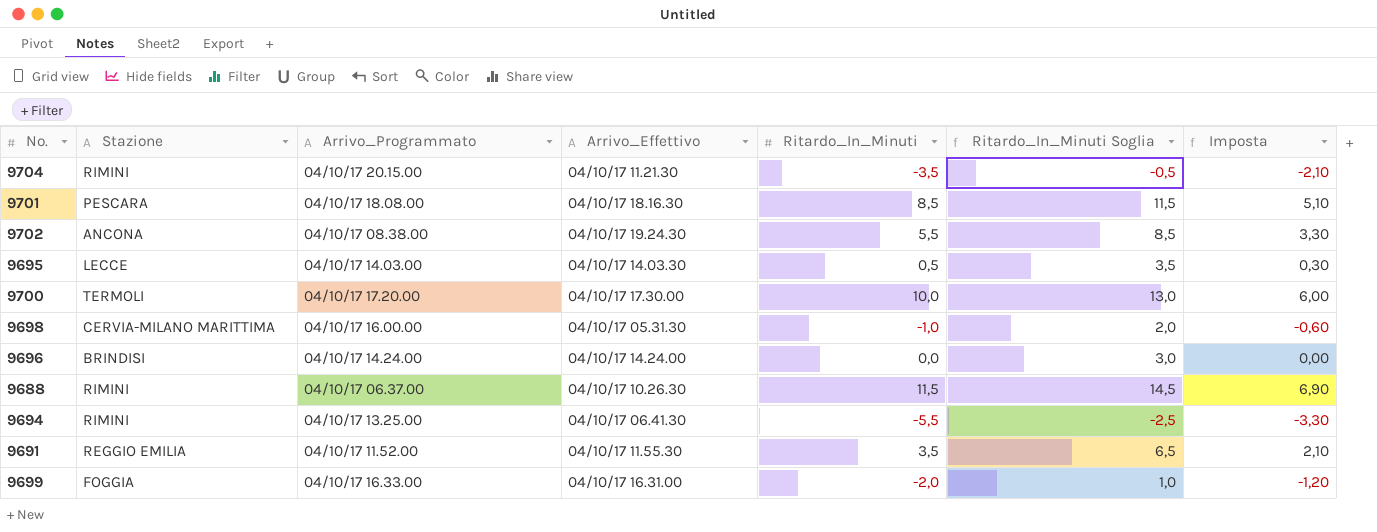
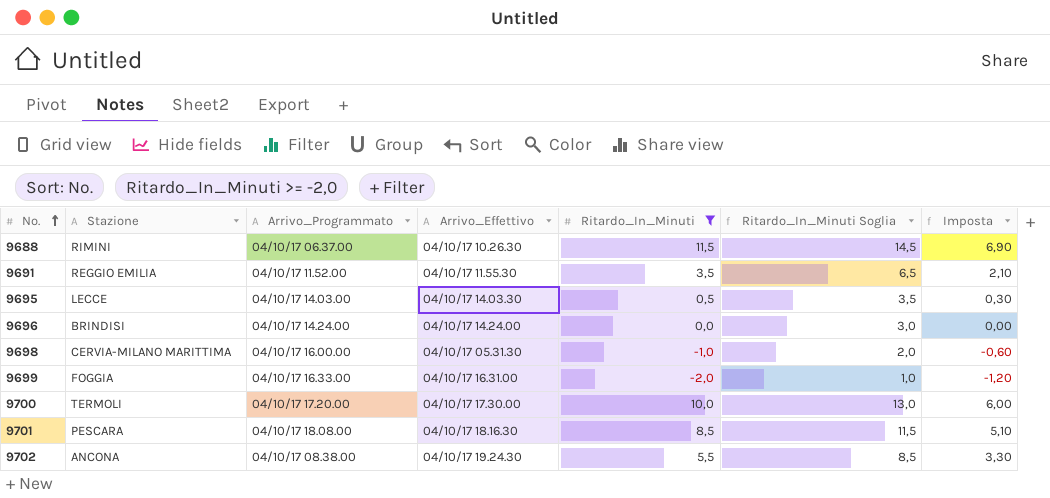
filter: none -> Ritardo_In_Minuti >= -2,0
row order: none -> No. ascending

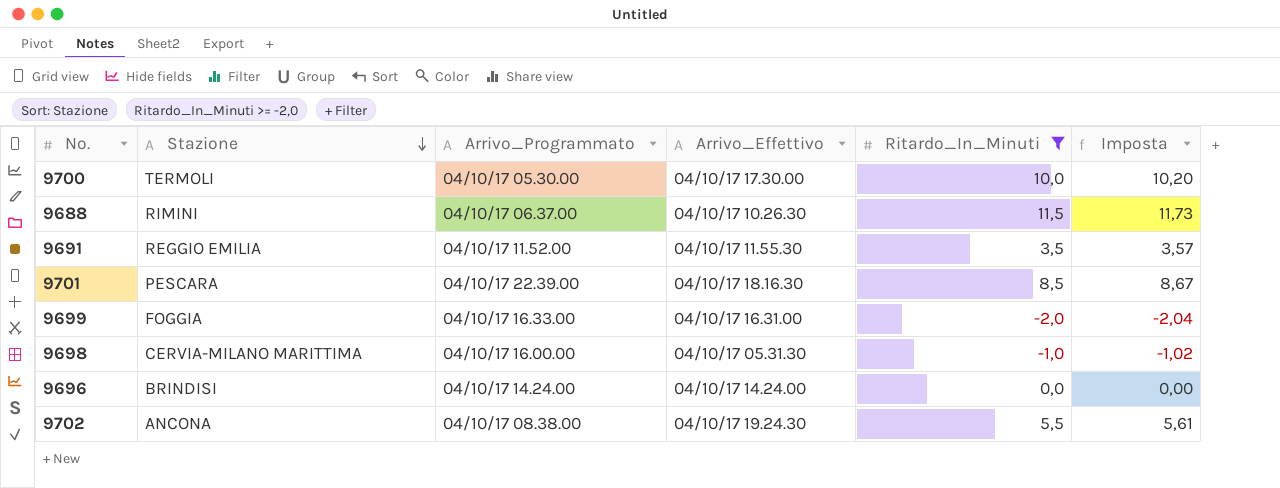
row order: No. ascending -> Stazione descending
column Ritardo_In_Minuti Soglia | formula: [Ritardo_In_Minuti] + 3 -> none
column Imposta | formula: [Ritardo_In_Minuti] * 0,6 -> [Ritardo_In_Minuti] * 1,02
row 9695: LECCE | 04/10/17 14.03.00 | 04/10/17 14.03.30 | 0,5 | 3,5 | 0,30 -> none
9700 | Arrivo_Programmato: 04/10/17 17.20.00 -> 04/10/17 05.30.00
9701 | Arrivo_Programmato: 04/10/17 18.08.00 -> 04/10/17 22.39.00

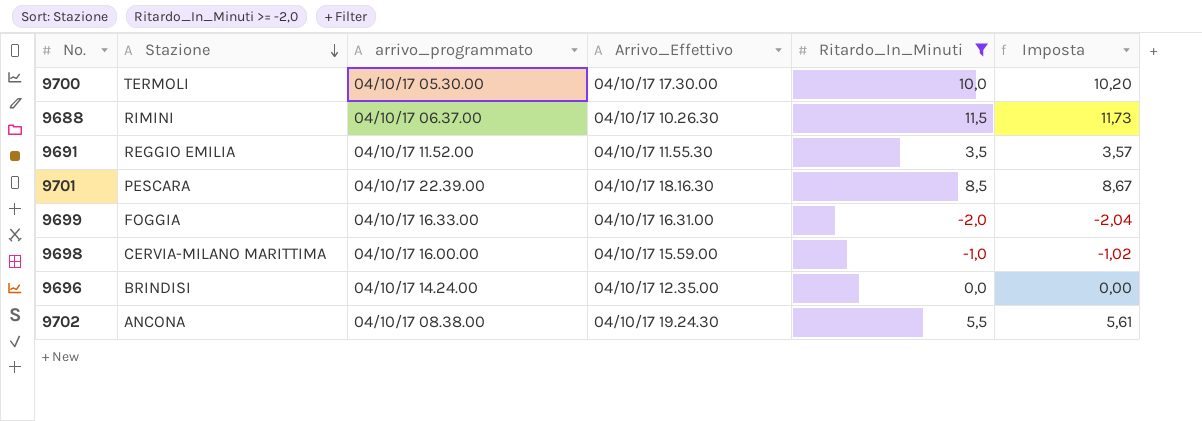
column name: Arrivo_Programmato -> arrivo_programmato
9698 | Arrivo_Effettivo: 04/10/17 05.31.30 -> 04/10/17 15.59.00
9696 | Arrivo_Effettivo: 04/10/17 14.24.00 -> 04/10/17 12.35.00

